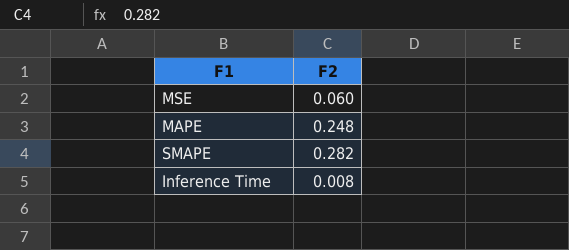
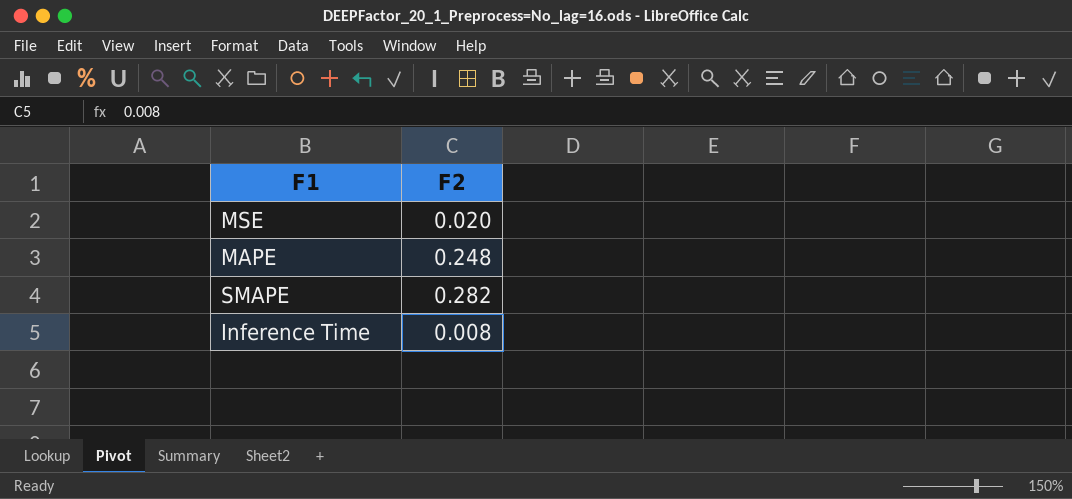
MSE | F2: 0.060 -> 0.020

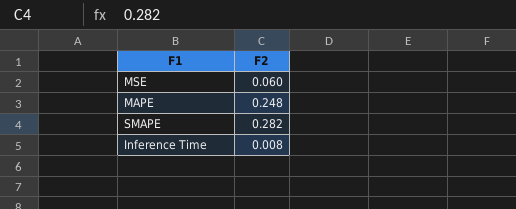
MSE | F2: 0.020 -> 0.060

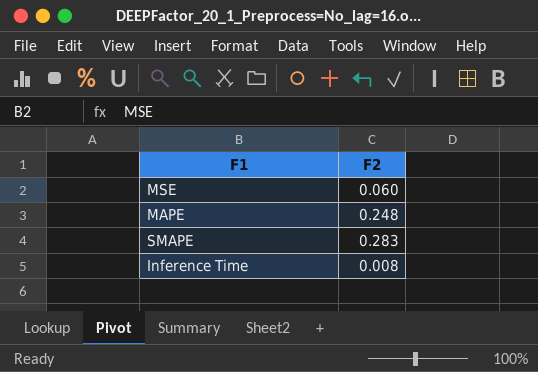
SMAPE | F2: 0.282 -> 0.283

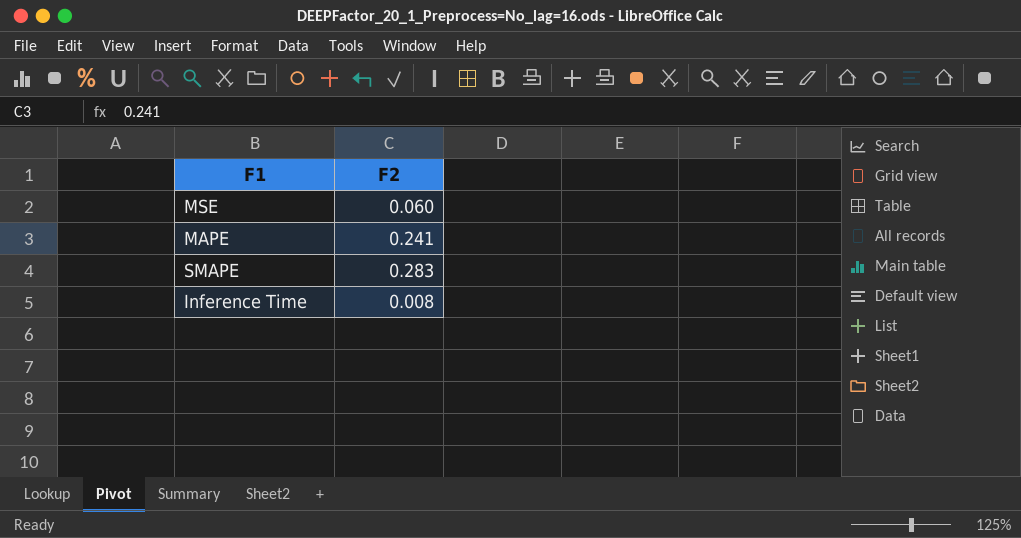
MAPE | F2: 0.248 -> 0.241

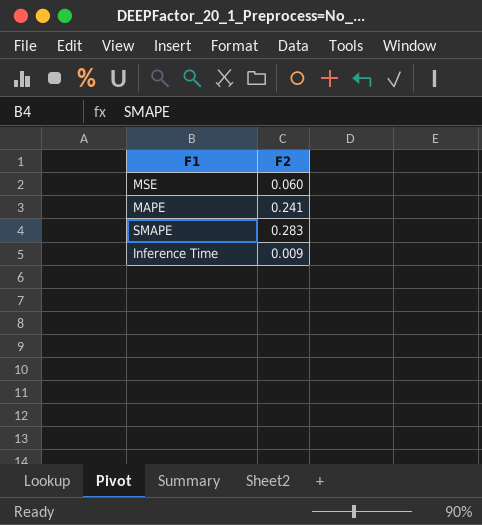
Inference Time | F2: 0.008 -> 0.009

